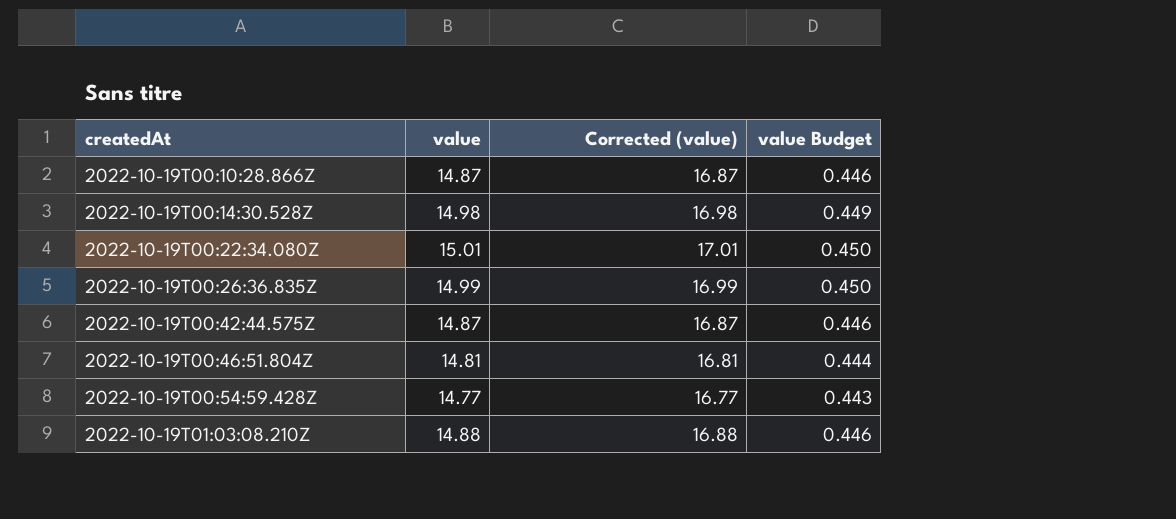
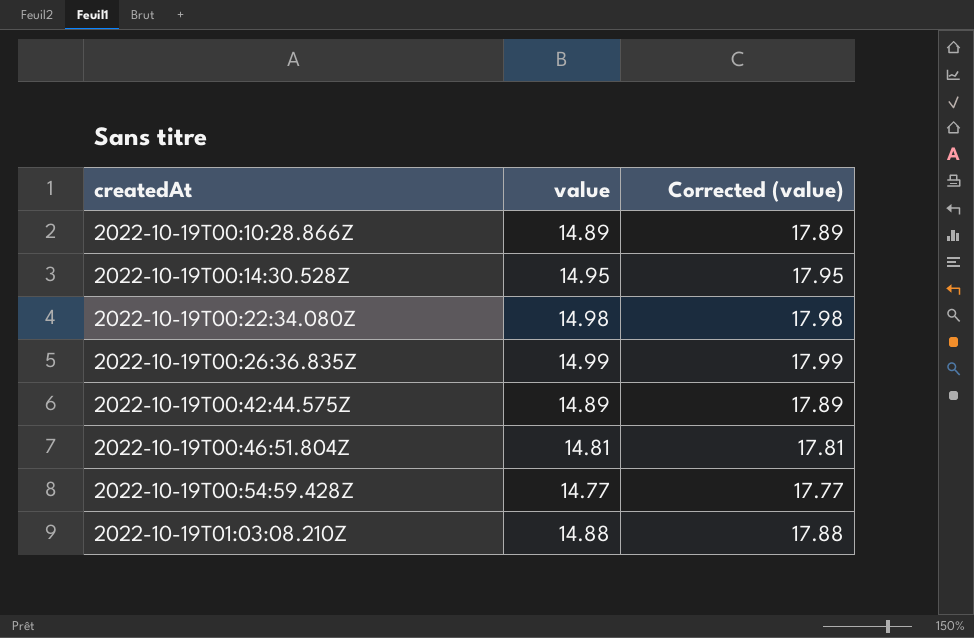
column value Budget | formula: [value] * 0.03 -> none
column Corrected (value) | formula: [value] + 2 -> [value] + 3
2022-10-19T00:10:28.866Z | value: 14.87 -> 14.89
2022-10-19T00:14:30.528Z | value: 14.98 -> 14.95
2022-10-19T00:22:34.080Z | value: 15.01 -> 14.98
2022-10-19T00:42:44.575Z | value: 14.87 -> 14.89

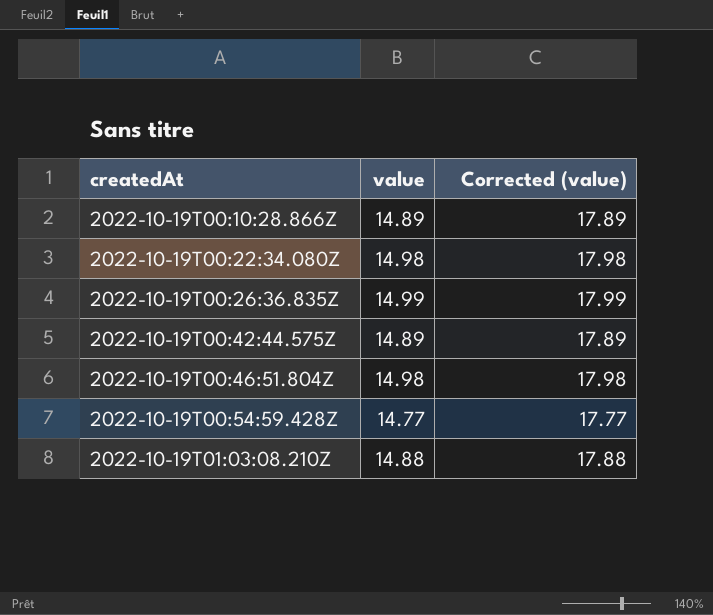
row 2022-10-19T00:14:30.528Z: 14.95 | 17.95 -> none
2022-10-19T00:46:51.804Z | value: 14.81 -> 14.98
2022-10-19T00:46:51.804Z | Corrected (value): 17.81 -> 17.98

